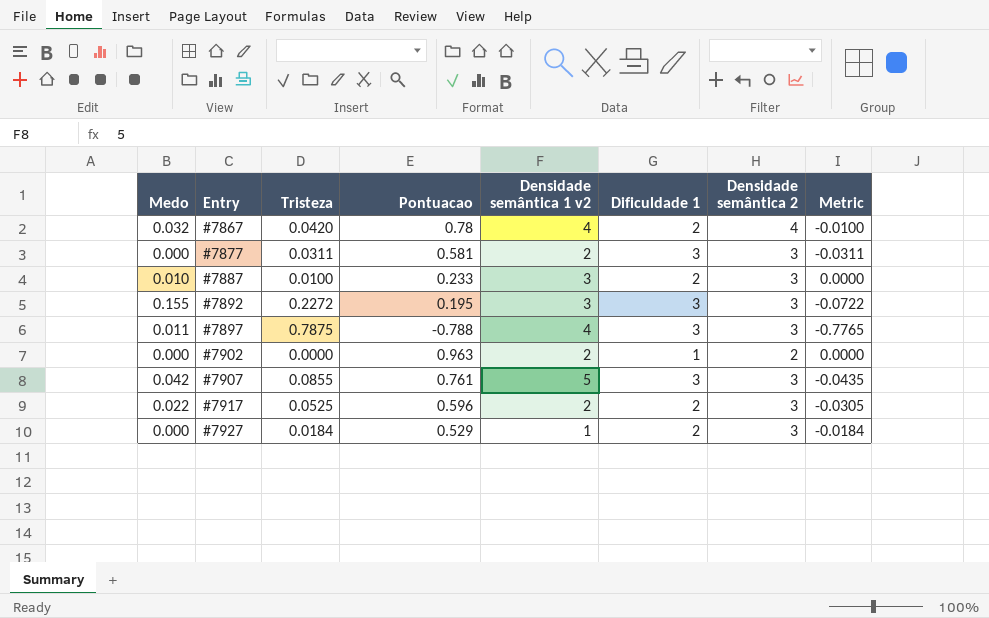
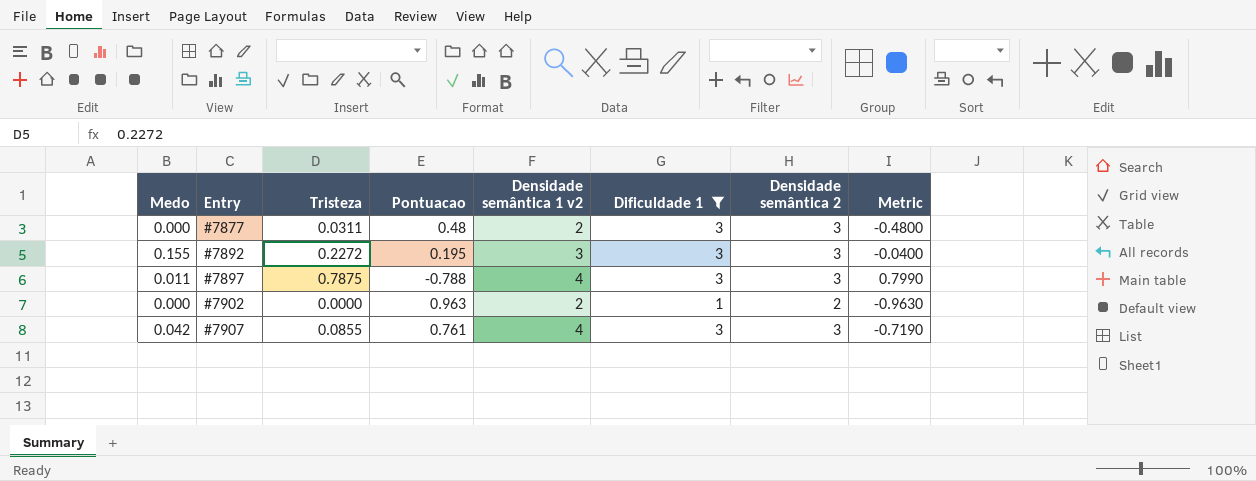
filter: none -> Dificuldade 1 != 2
column Metric | formula: [Medo] - [Tristeza] -> [Medo] - [Pontuacao]
#7877 | Pontuacao: 0.581 -> 0.48
#7907 | Densidade semântica 1 v2: 5 -> 4

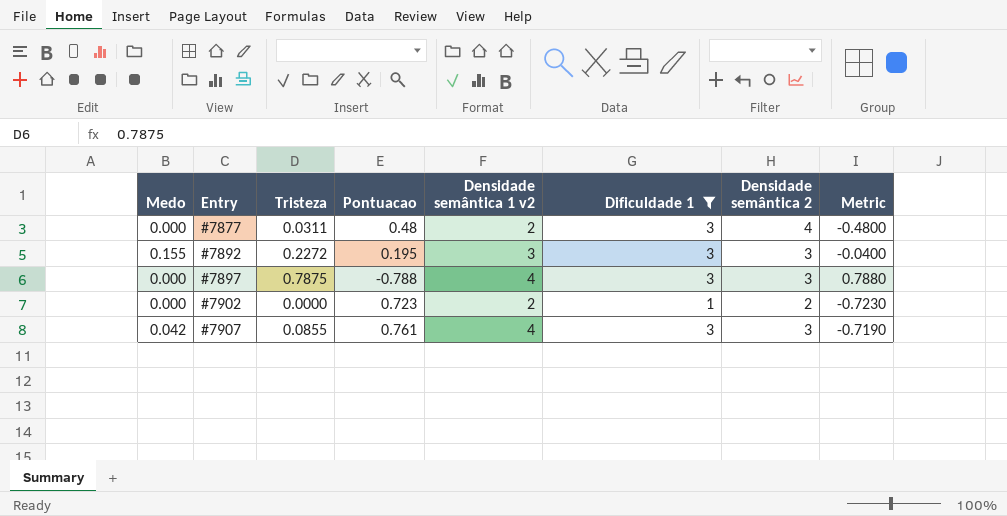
#7877 | Densidade semântica 2: 3 -> 4
#7897 | Medo: 0.011 -> 0.000
#7897 | Metric: 0.7990 -> 0.7880
#7902 | Pontuacao: 0.963 -> 0.723
#7902 | Metric: -0.9630 -> -0.7230

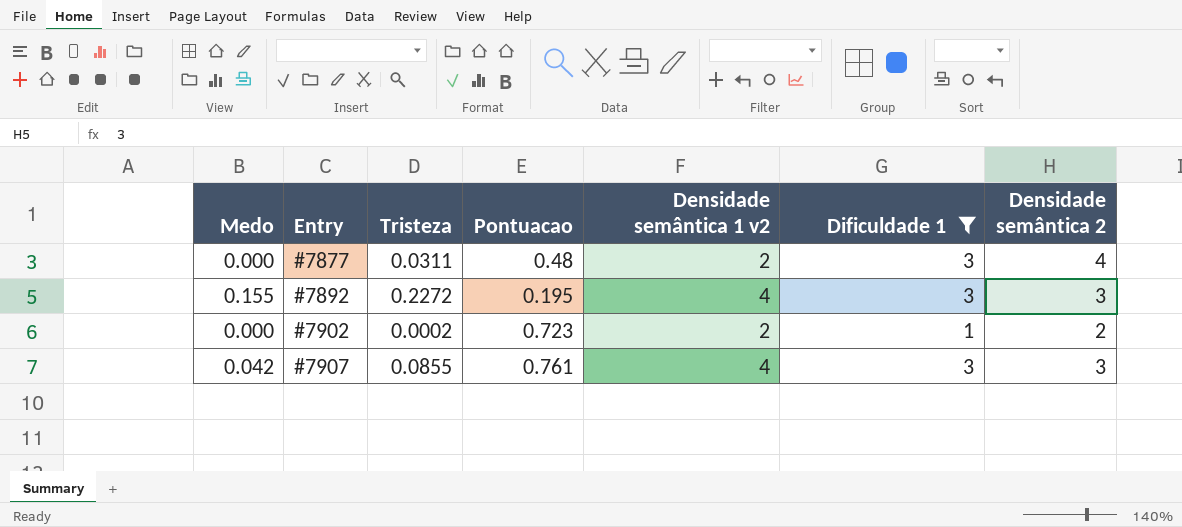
column Metric | formula: [Medo] - [Pontuacao] -> none
row #7897: 0.000 | 0.7875 | -0.788 | 4 | 3 | 3 | 0.7880 -> none
#7892 | Densidade semântica 1 v2: 3 -> 4
#7902 | Tristeza: 0.0000 -> 0.0002

